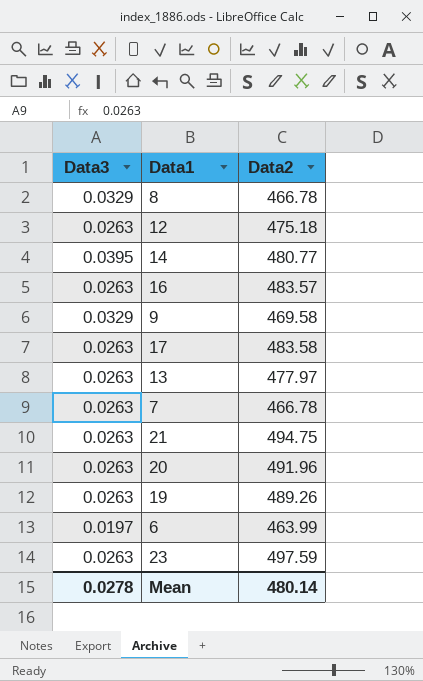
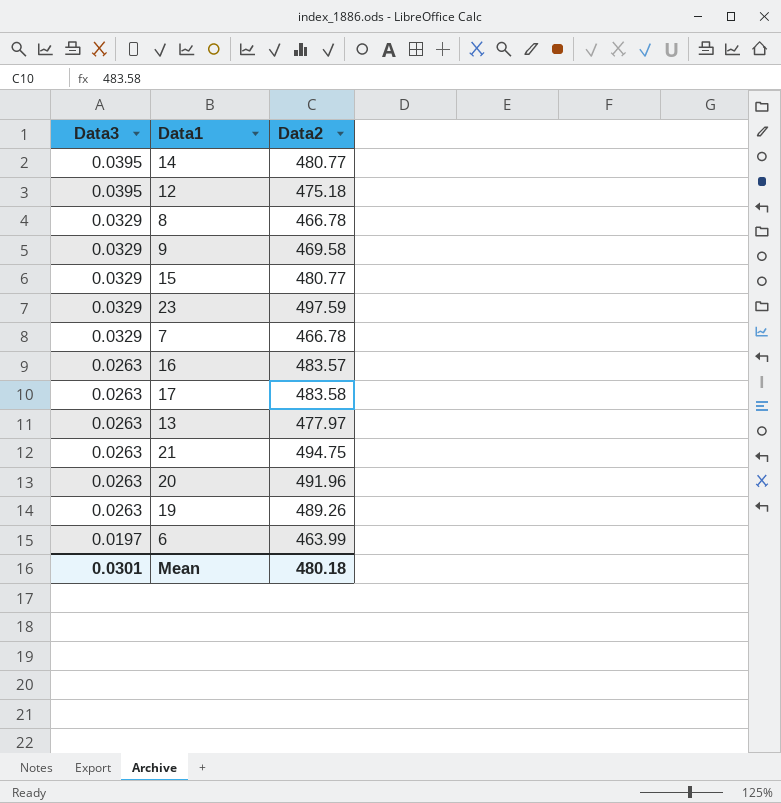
row order: none -> Data3 descending
12 | Data3: 0.0263 -> 0.0395
row 15: none -> 0.0329 | 480.77
23 | Data3: 0.0263 -> 0.0329
7 | Data3: 0.0263 -> 0.0329
Mean | Data3: 0.0278 -> 0.0301
Mean | Data2: 480.14 -> 480.18

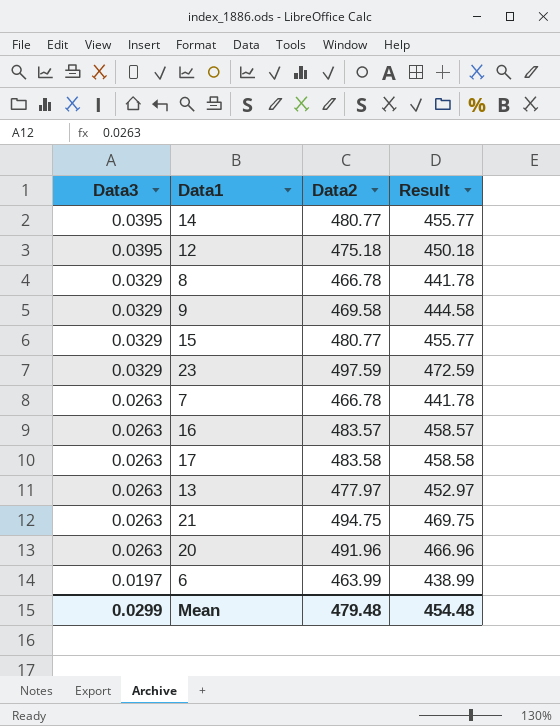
column Result | formula: none -> [Data2] - 25
row 19: 0.0263 | 489.26 -> none
7 | Data3: 0.0329 -> 0.0263
Mean | Data3: 0.0301 -> 0.0299
Mean | Data2: 480.18 -> 479.48

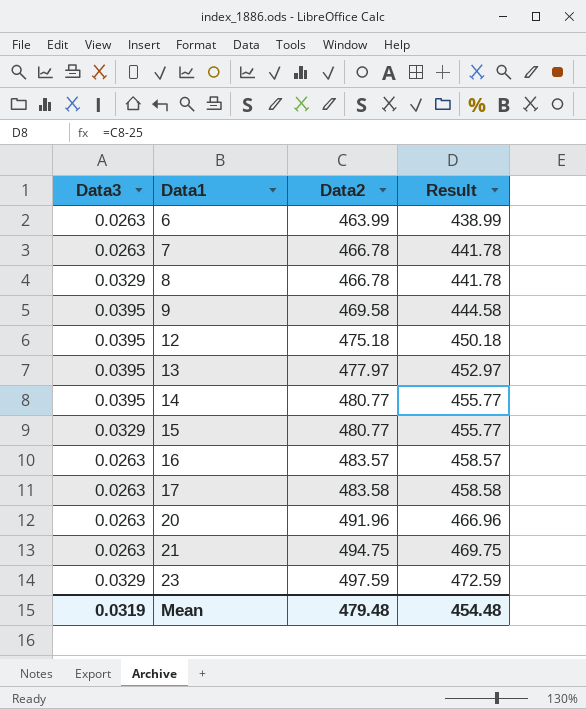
row order: Data3 descending -> Data1 ascending
6 | Data3: 0.0197 -> 0.0263
9 | Data3: 0.0329 -> 0.0395
13 | Data3: 0.0263 -> 0.0395
Mean | Data3: 0.0299 -> 0.0319

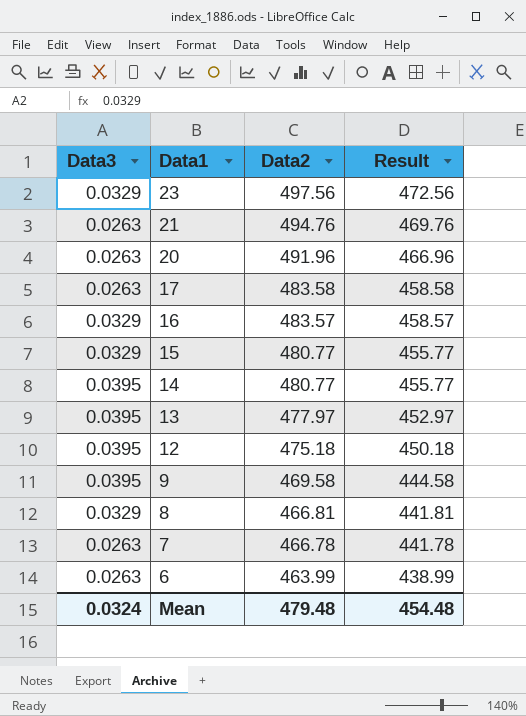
row order: Data1 ascending -> Data1 descending
23 | Data2: 497.59 -> 497.56
23 | Result: 472.59 -> 472.56
21 | Data2: 494.75 -> 494.76
21 | Result: 469.75 -> 469.76
16 | Data3: 0.0263 -> 0.0329
8 | Data2: 466.78 -> 466.81
8 | Result: 441.78 -> 441.81
Mean | Data3: 0.0319 -> 0.0324

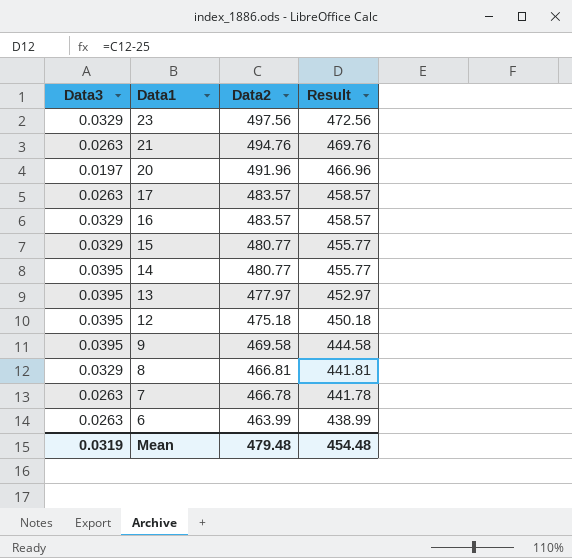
20 | Data3: 0.0263 -> 0.0197
17 | Data2: 483.58 -> 483.57
17 | Result: 458.58 -> 458.57
Mean | Data3: 0.0324 -> 0.0319

